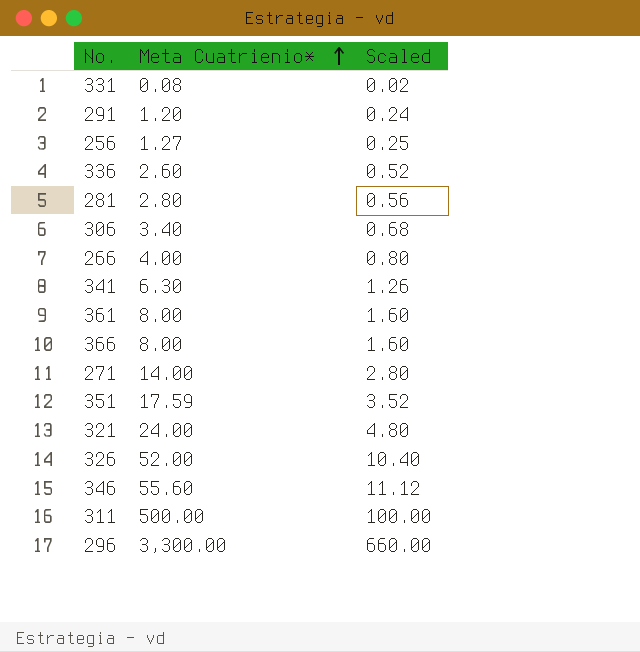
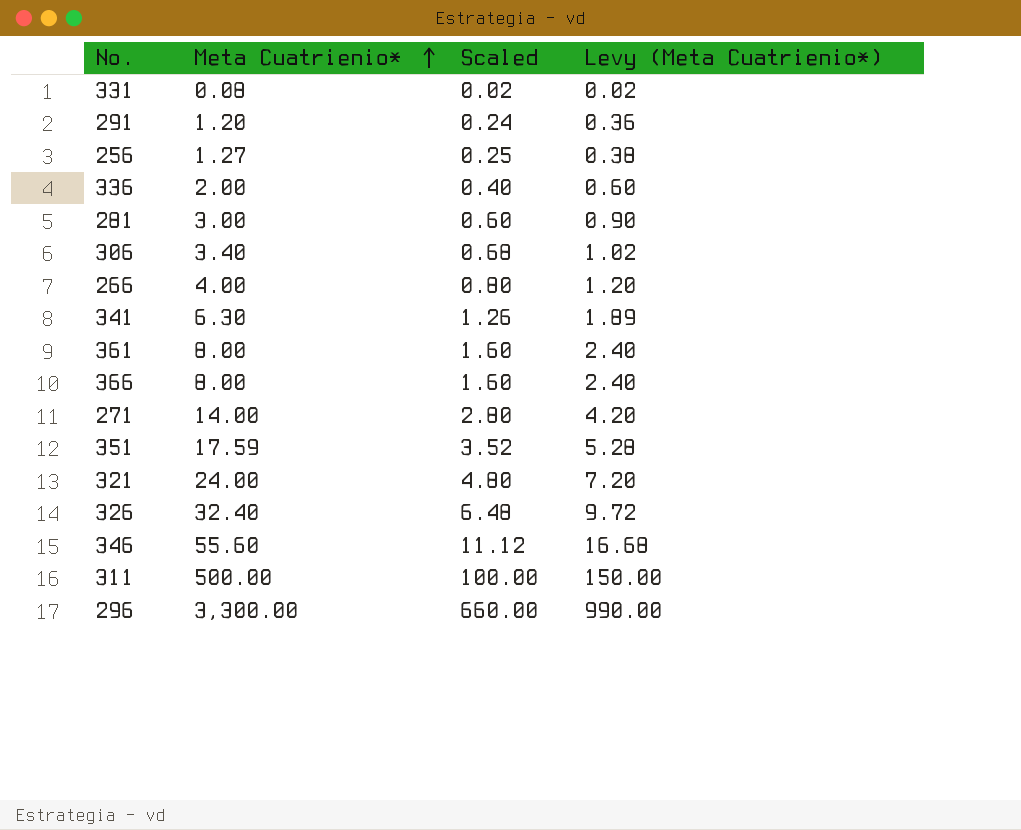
column Levy (Meta Cuatrienio*) | formula: none -> [Meta Cuatrienio*] * 0.3
336 | Meta Cuatrienio*: 2.60 -> 2.00
336 | Scaled: 0.52 -> 0.40
281 | Meta Cuatrienio*: 2.80 -> 3.00
281 | Scaled: 0.56 -> 0.60
326 | Meta Cuatrienio*: 52.00 -> 32.40
326 | Scaled: 10.40 -> 6.48

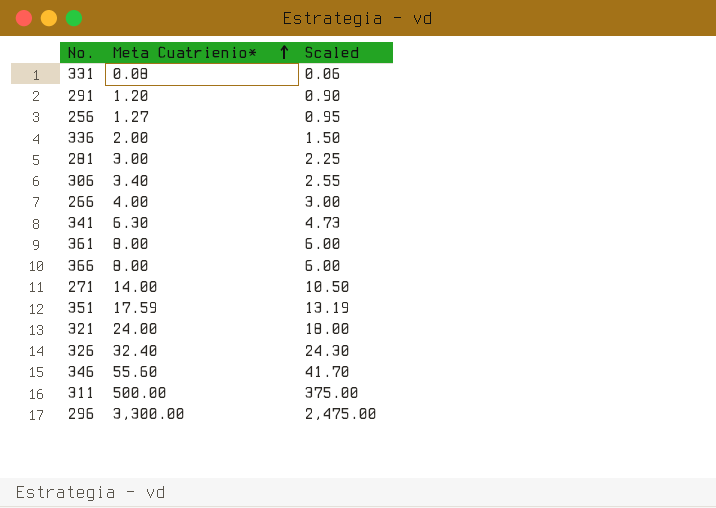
column Levy (Meta Cuatrienio*) | formula: [Meta Cuatrienio*] * 0.3 -> none
column Scaled | formula: [Meta Cuatrienio*] * 0.2 -> [Meta Cuatrienio*] * 0.75

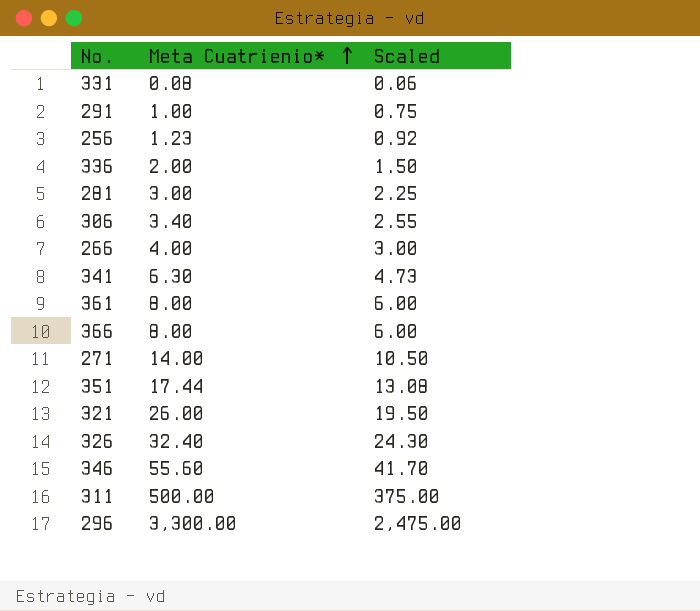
291 | Meta Cuatrienio*: 1.20 -> 1.00
291 | Scaled: 0.90 -> 0.75
256 | Meta Cuatrienio*: 1.27 -> 1.23
256 | Scaled: 0.95 -> 0.92
351 | Meta Cuatrienio*: 17.59 -> 17.44
351 | Scaled: 13.19 -> 13.08
321 | Meta Cuatrienio*: 24.00 -> 26.00
321 | Scaled: 18.00 -> 19.50

